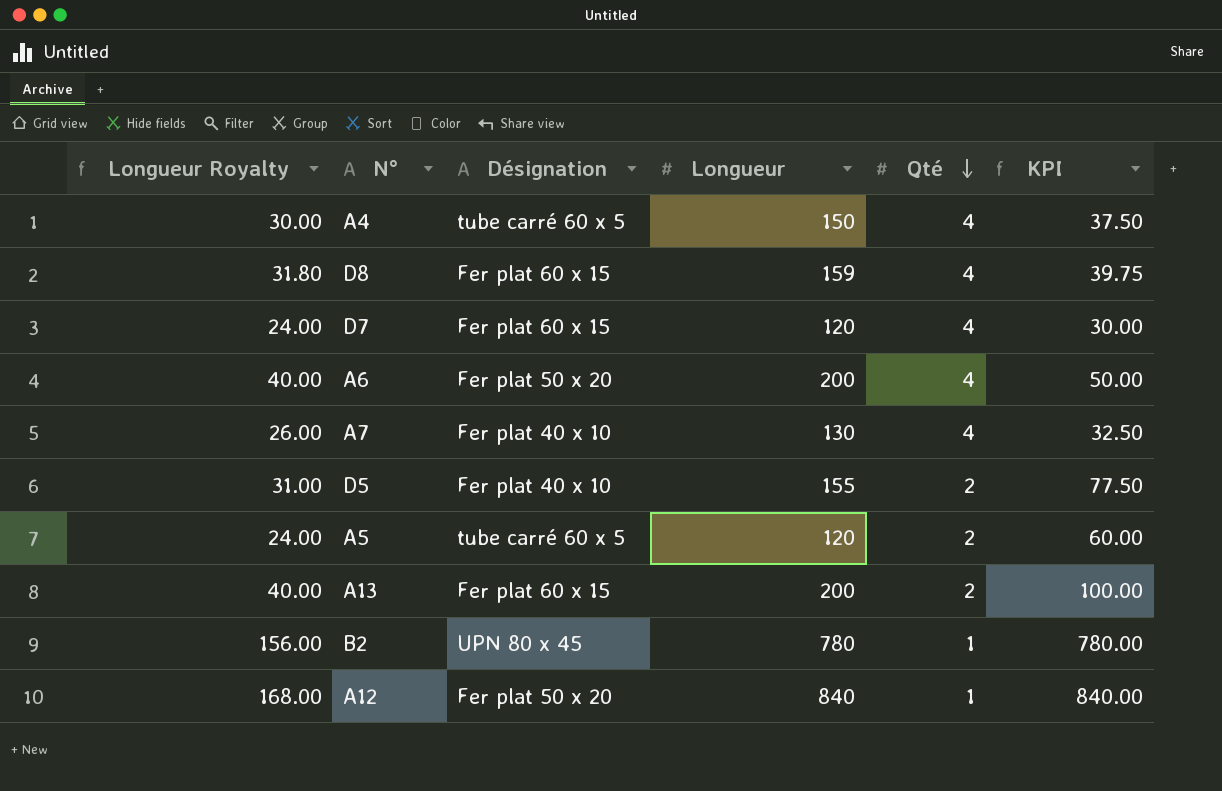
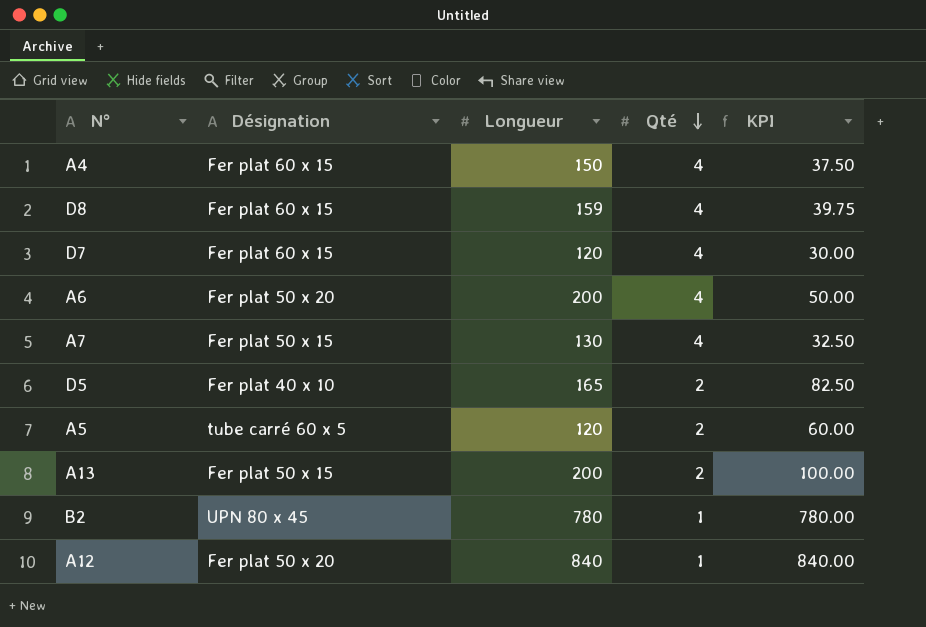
column Longueur Royalty | formula: [Longueur] * 0.2 -> none
A4 | Désignation: tube carré 60 x 5 -> Fer plat 60 x 15
A7 | Désignation: Fer plat 40 x 10 -> Fer plat 50 x 15
D5 | Longueur: 155 -> 165
D5 | KPI: 77.50 -> 82.50
A13 | Désignation: Fer plat 60 x 15 -> Fer plat 50 x 15

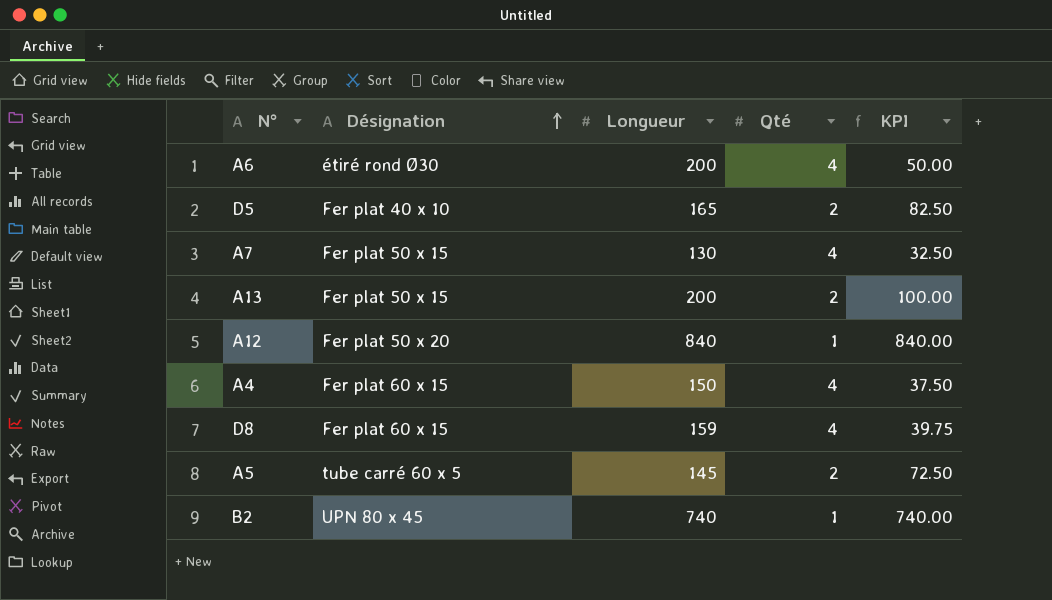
row order: Qté descending -> Désignation ascending
row D7: Fer plat 60 x 15 | 120 | 4 | 30.00 -> none
A6 | Désignation: Fer plat 50 x 20 -> étiré rond Ø30
A5 | Longueur: 120 -> 145
A5 | KPI: 60.00 -> 72.50
B2 | Longueur: 780 -> 740
B2 | KPI: 780.00 -> 740.00

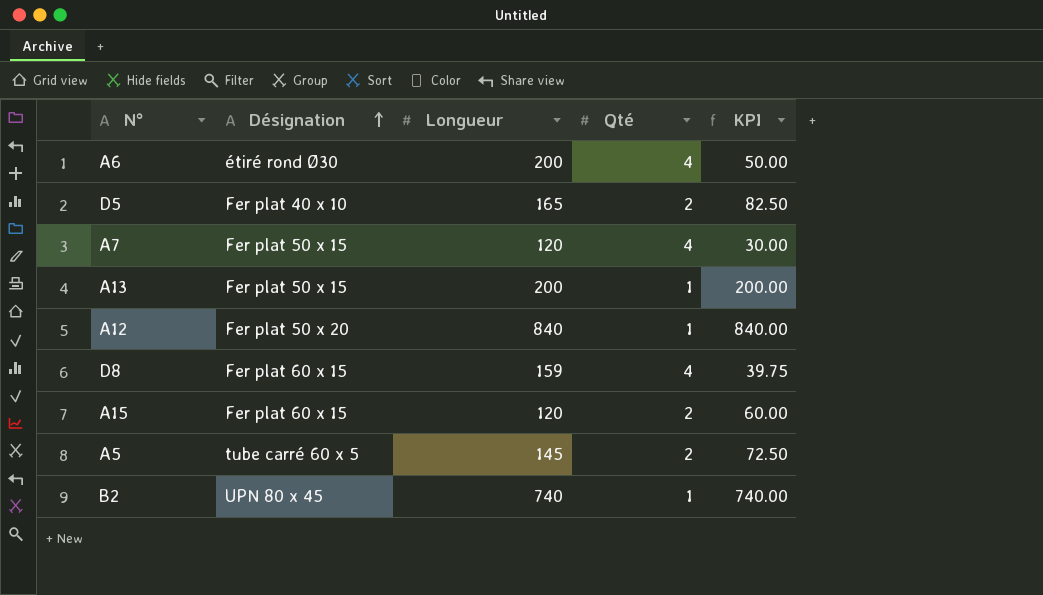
row A4: Fer plat 60 x 15 | 150 | 4 | 37.50 -> none
A7 | Longueur: 130 -> 120
A7 | KPI: 32.50 -> 30.00
A13 | Qté: 2 -> 1
A13 | KPI: 100.00 -> 200.00
row A15: none -> Fer plat 60 x 15 | 120 | 2 | 60.00

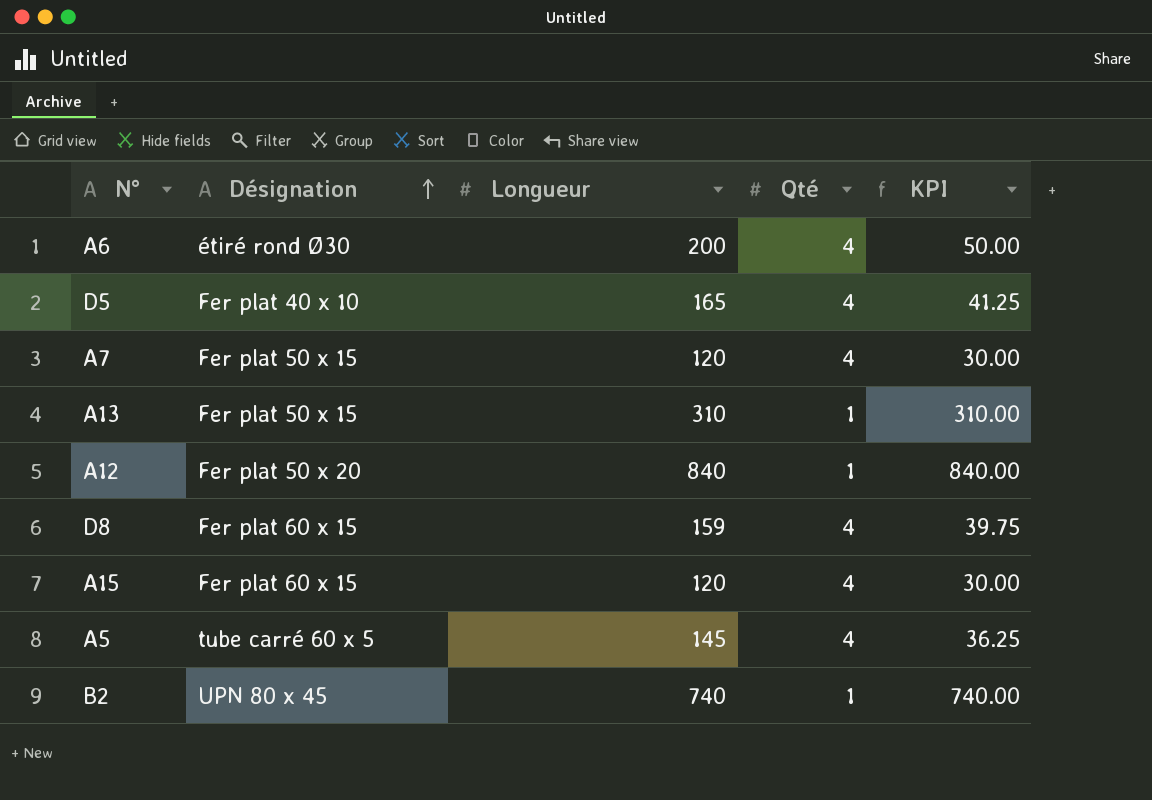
D5 | Qté: 2 -> 4
D5 | KPI: 82.50 -> 41.25
A13 | Longueur: 200 -> 310
A13 | KPI: 200.00 -> 310.00
A15 | Qté: 2 -> 4
A15 | KPI: 60.00 -> 30.00
A5 | Qté: 2 -> 4
A5 | KPI: 72.50 -> 36.25

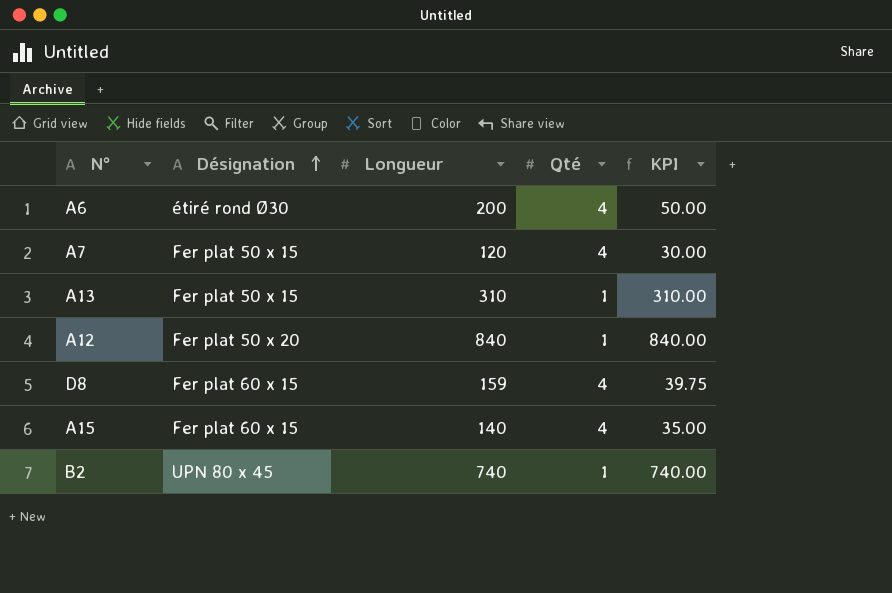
row D5: Fer plat 40 x 10 | 165 | 4 | 41.25 -> none
row A5: tube carré 60 x 5 | 145 | 4 | 36.25 -> none
A15 | Longueur: 120 -> 140
A15 | KPI: 30.00 -> 35.00

